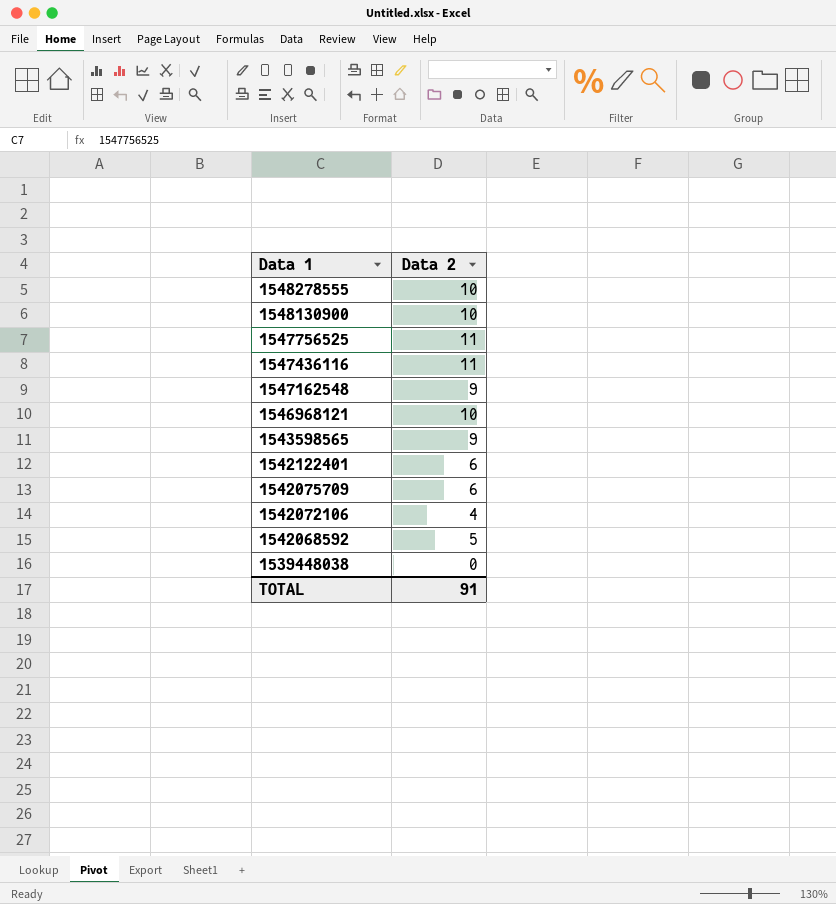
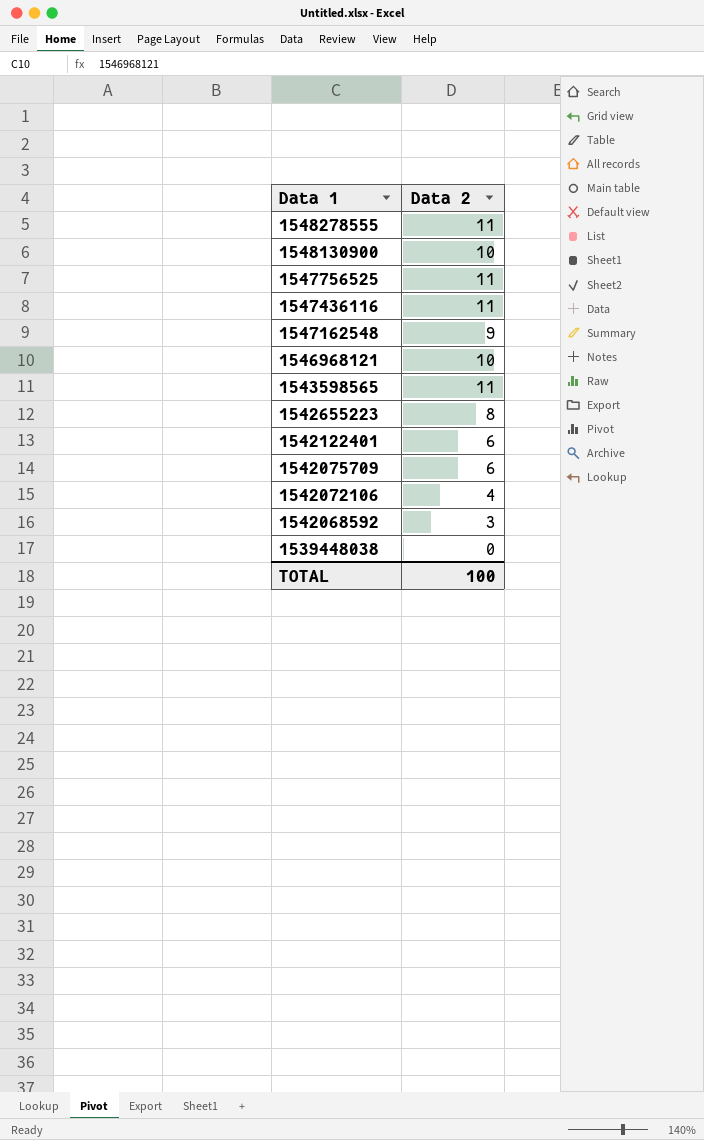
1548278555 | Data 2: 10 -> 11
1543598565 | Data 2: 9 -> 11
row 1542655223: none -> 8
1542068592 | Data 2: 5 -> 3
TOTAL | Data 2: 91 -> 100

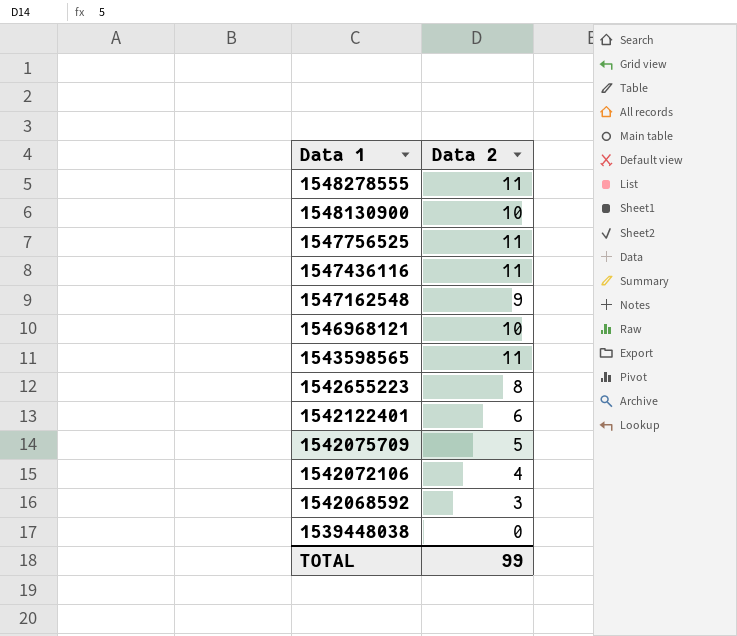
1542075709 | Data 2: 6 -> 5
TOTAL | Data 2: 100 -> 99

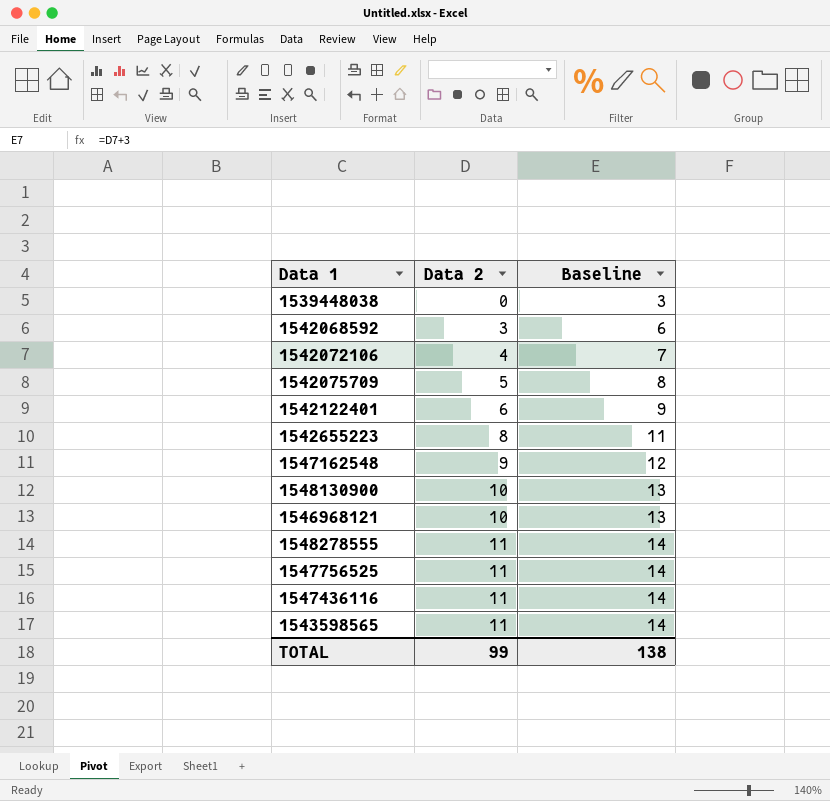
row order: Data 1 descending -> Data 2 ascending
column Baseline | formula: none -> [Data 2] + 3

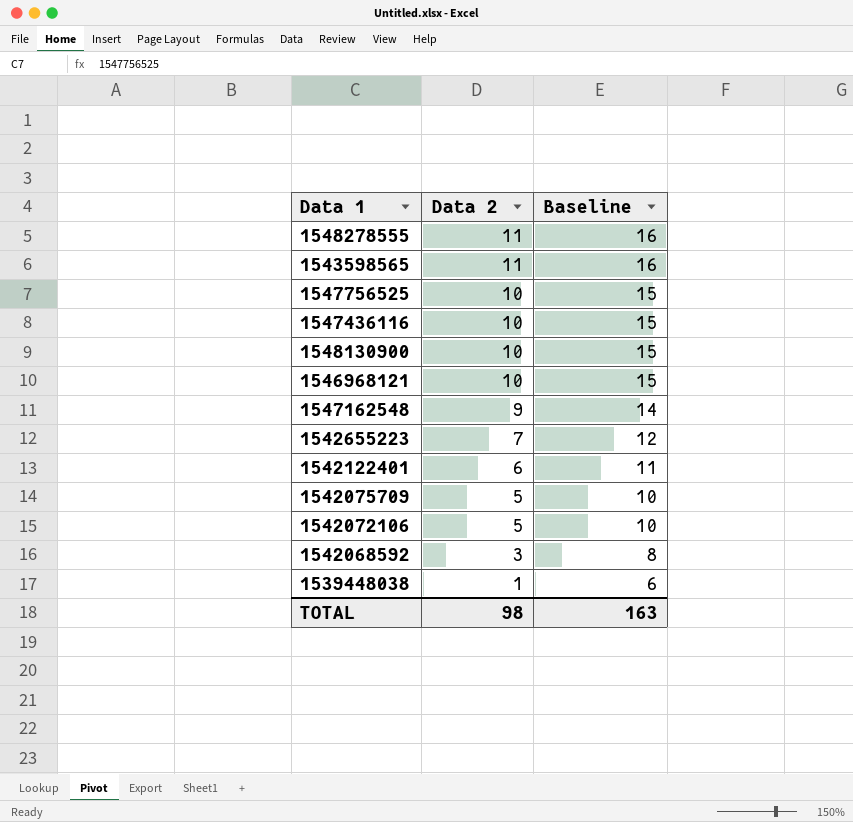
row order: Data 2 ascending -> Data 2 descending
column Baseline | formula: [Data 2] + 3 -> [Data 2] + 5
1547756525 | Data 2: 11 -> 10
1547436116 | Data 2: 11 -> 10
1542655223 | Data 2: 8 -> 7
1542072106 | Data 2: 4 -> 5
1539448038 | Data 2: 0 -> 1
TOTAL | Data 2: 99 -> 98
TOTAL | Baseline: 138 -> 163

